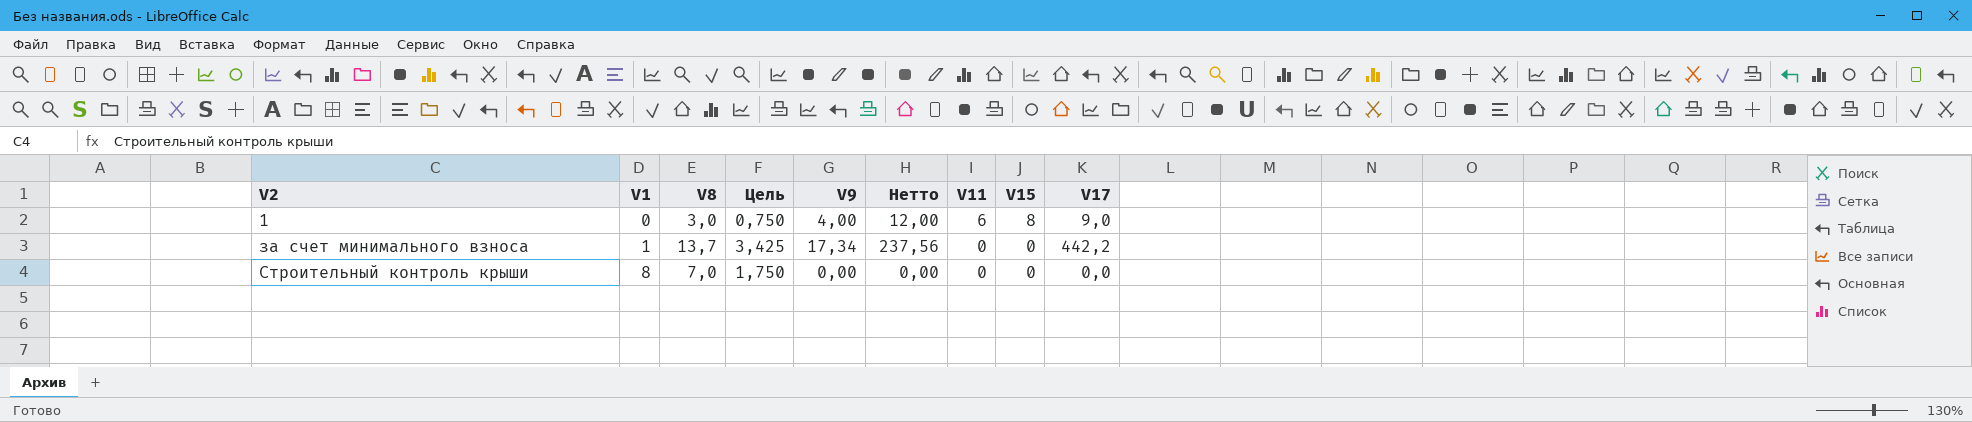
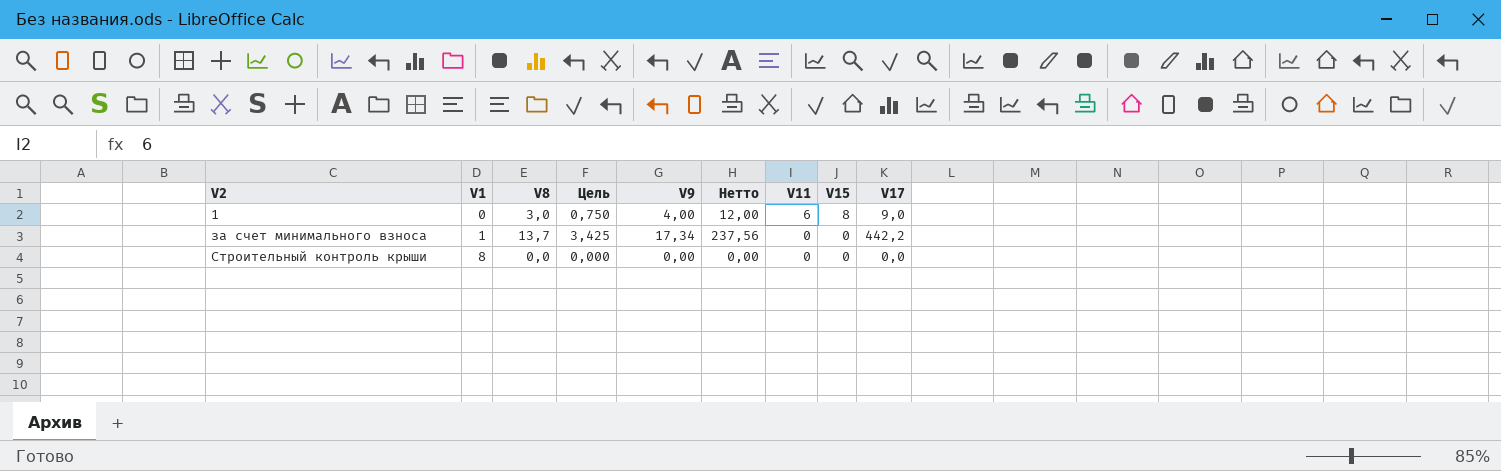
Строительный контроль крыши | V8: 7,0 -> 0,0
Строительный контроль крыши | Цель: 1,750 -> 0,000

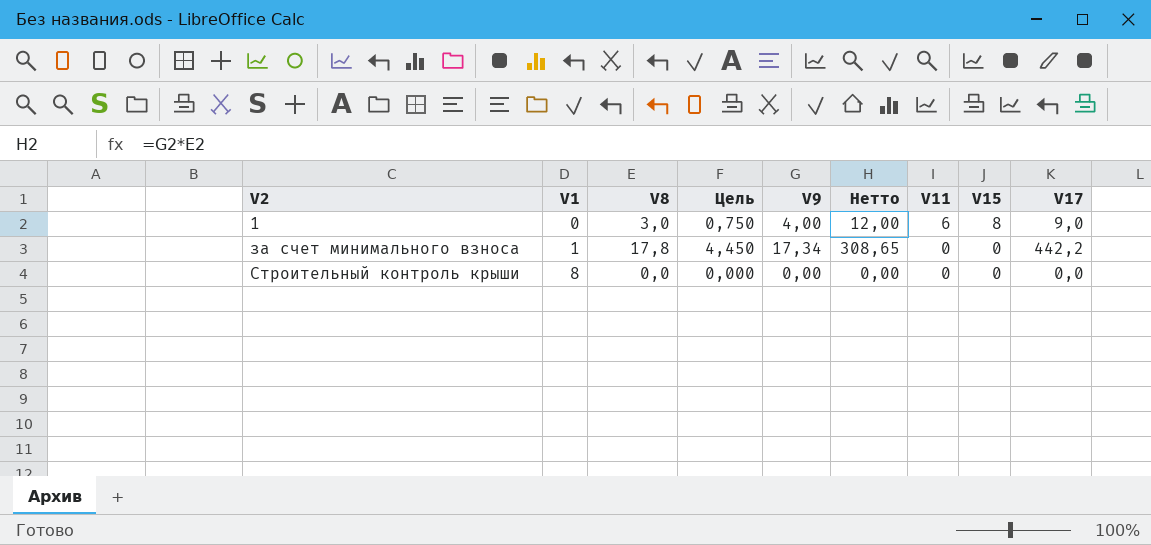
за счет минимального взноса | V8: 13,7 -> 17,8
за счет минимального взноса | Цель: 3,425 -> 4,450
за счет минимального взноса | Нетто: 237,56 -> 308,65

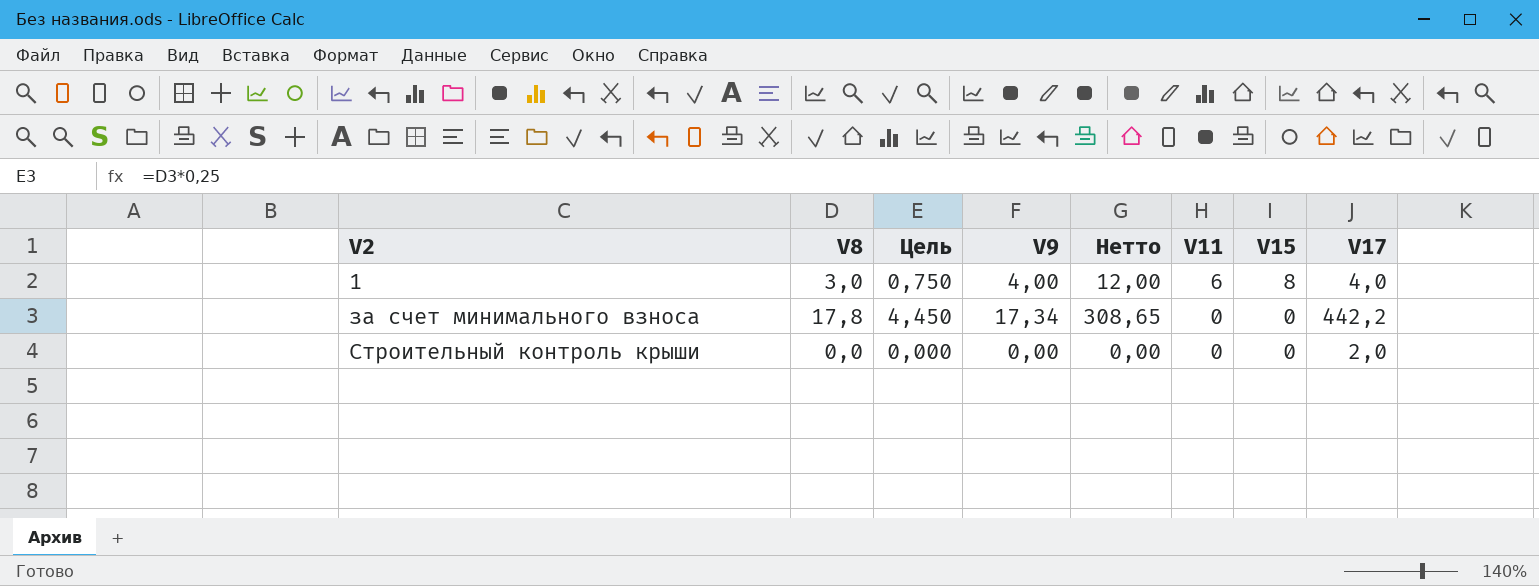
column V1 | position: 2 -> none
1 | V17: 9,0 -> 4,0
Строительный контроль крыши | V17: 0,0 -> 2,0

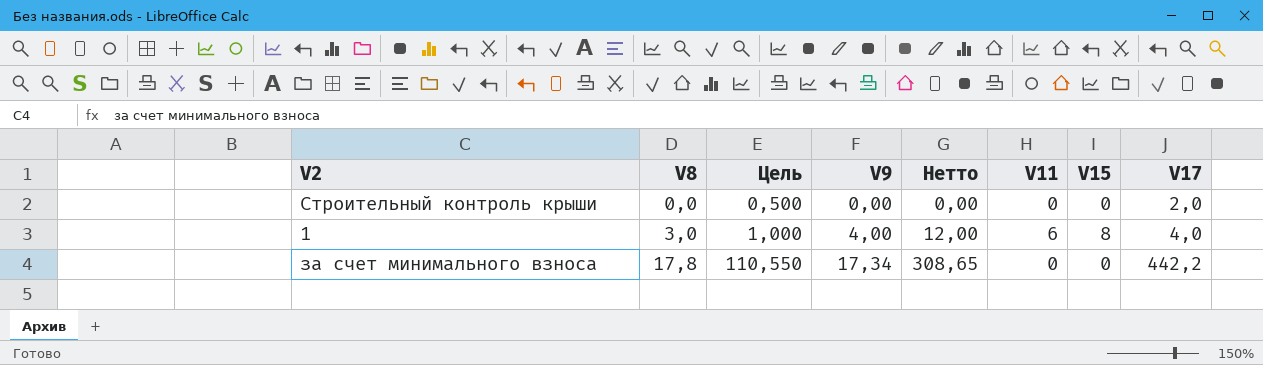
row order: V2 ascending -> V8 ascending
column Цель | formula: [V8] * 0,25 -> [V17] * 0,25

